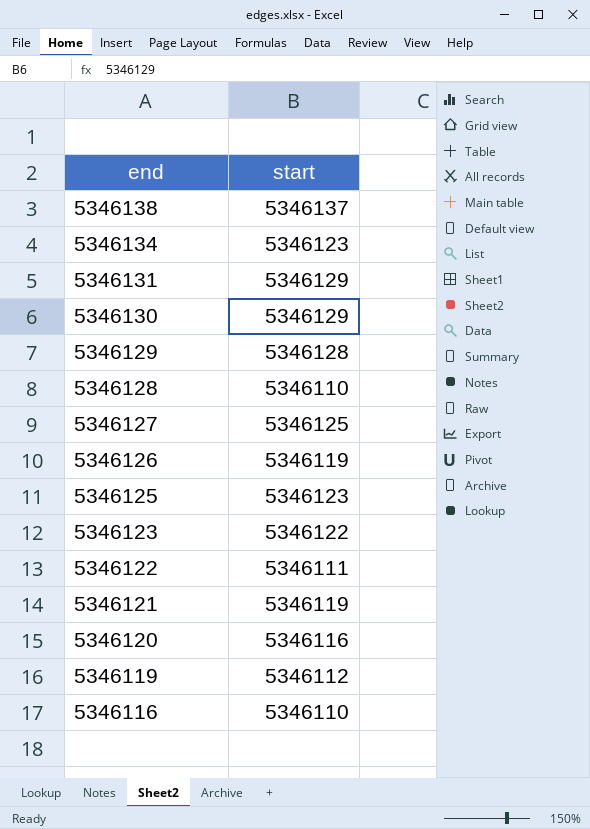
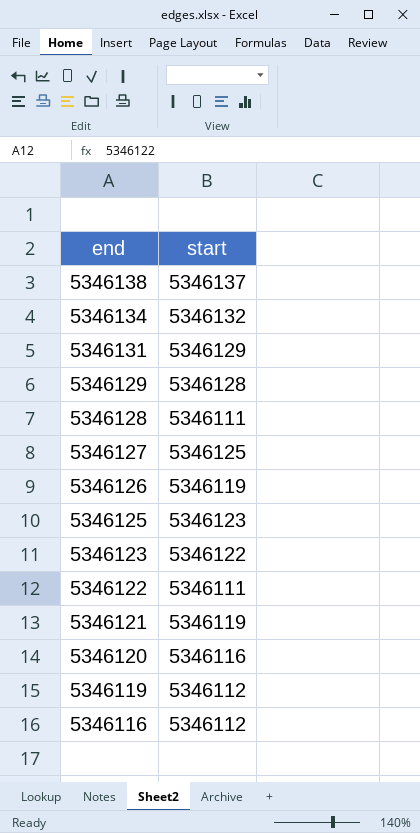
row 5346130: 5346129 -> none
5346134 | start: 5346123 -> 5346132
5346128 | start: 5346110 -> 5346111
5346116 | start: 5346110 -> 5346112

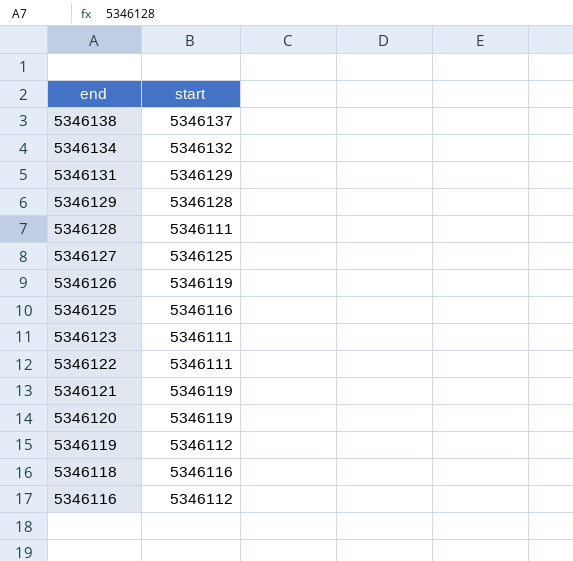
5346125 | start: 5346123 -> 5346116
5346123 | start: 5346122 -> 5346111
5346120 | start: 5346116 -> 5346119
row 5346118: none -> 5346116

